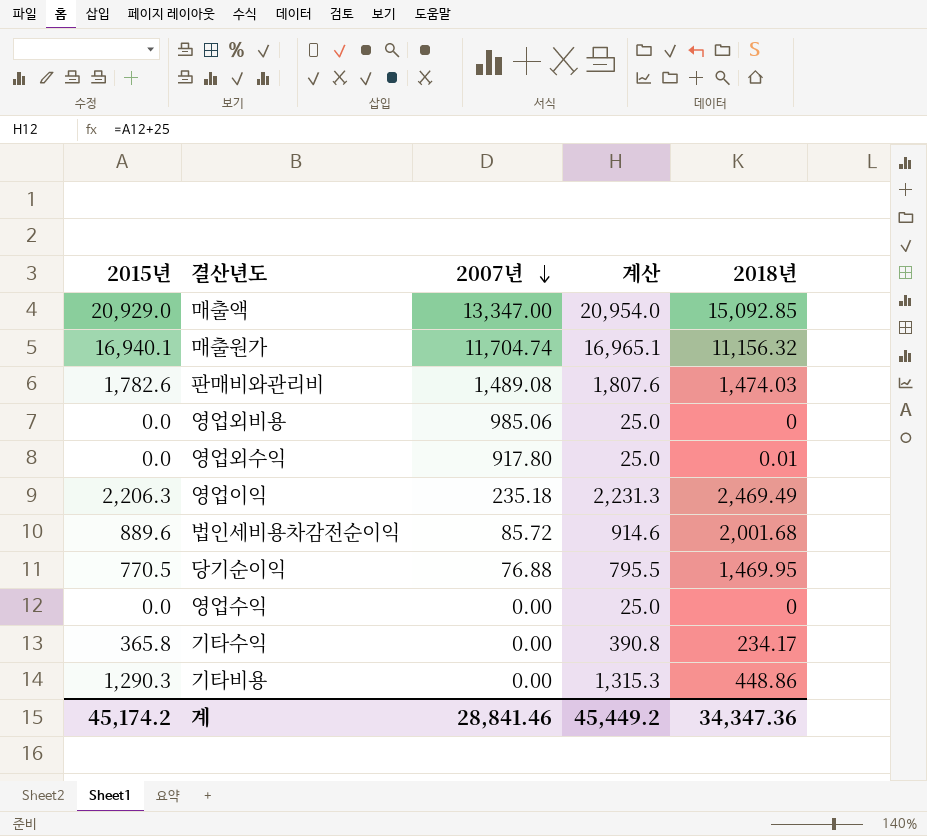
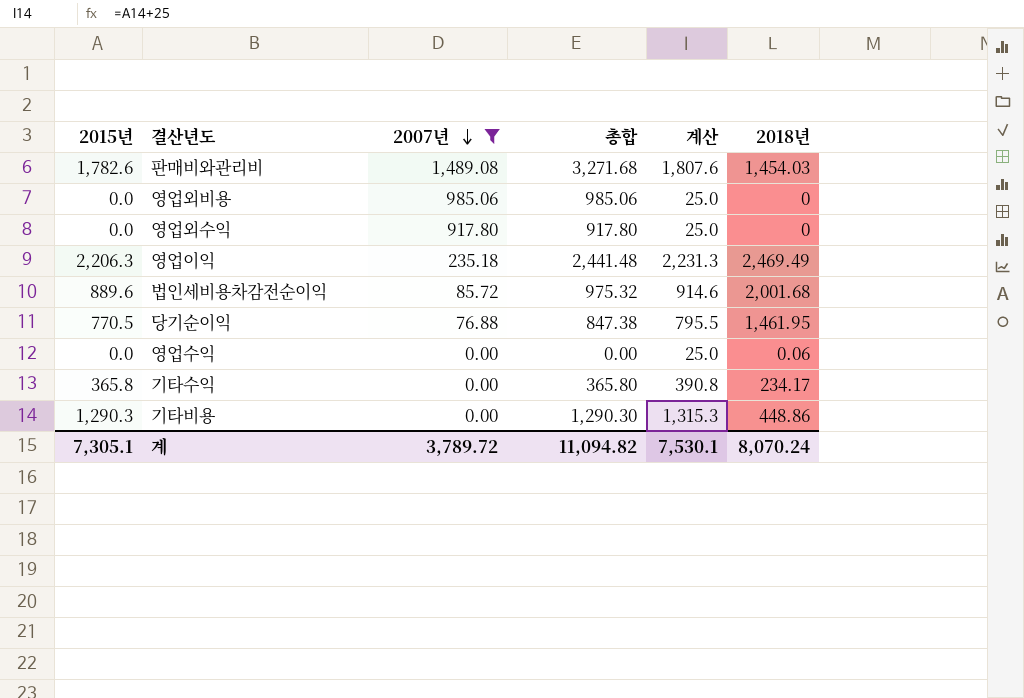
filter: none -> 2007년 <= 1,489.08
column 총합 | formula: none -> [2015년] + [2007년]
판매비와관리비 | 2018년: 1,474.03 -> 1,454.03
영업외수익 | 2018년: 0.01 -> 0
당기순이익 | 2018년: 1,469.95 -> 1,461.95
영업수익 | 2018년: 0 -> 0.06
계 | 2015년: 45,174.2 -> 7,305.1
계 | 2007년: 28,841.46 -> 3,789.72
계 | 계산: 45,449.2 -> 7,530.1
계 | 2018년: 34,347.36 -> 8,070.24

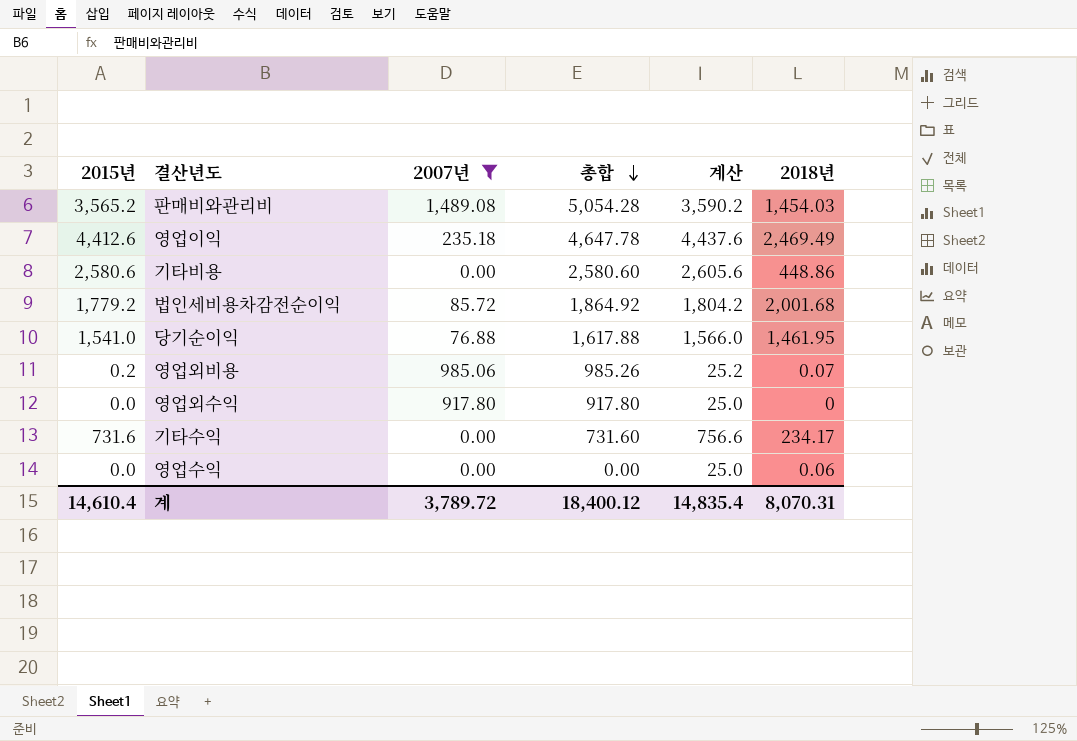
row order: 2007년 descending -> 총합 descending
판매비와관리비 | 2015년: 1,782.6 -> 3,565.2
판매비와관리비 | 총합: 3,271.68 -> 5,054.28
판매비와관리비 | 계산: 1,807.6 -> 3,590.2
영업이익 | 2015년: 2,206.3 -> 4,412.6
영업이익 | 총합: 2,441.48 -> 4,647.78
영업이익 | 계산: 2,231.3 -> 4,437.6
기타비용 | 2015년: 1,290.3 -> 2,580.6
기타비용 | 총합: 1,290.30 -> 2,580.60
기타비용 | 계산: 1,315.3 -> 2,605.6
법인세비용차감전순이익 | 2015년: 889.6 -> 1,779.2
법인세비용차감전순이익 | 총합: 975.32 -> 1,864.92
법인세비용차감전순이익 | 계산: 914.6 -> 1,804.2
당기순이익 | 2015년: 770.5 -> 1,541.0
당기순이익 | 총합: 847.38 -> 1,617.88
당기순이익 | 계산: 795.5 -> 1,566.0
영업외비용 | 2015년: 0.0 -> 0.2
영업외비용 | 총합: 985.06 -> 985.26
영업외비용 | 계산: 25.0 -> 25.2
영업외비용 | 2018년: 0 -> 0.07
기타수익 | 2015년: 365.8 -> 731.6
기타수익 | 총합: 365.80 -> 731.60
기타수익 | 계산: 390.8 -> 756.6
계 | 2015년: 7,305.1 -> 14,610.4
계 | 총합: 11,094.82 -> 18,400.12
계 | 계산: 7,530.1 -> 14,835.4
계 | 2018년: 8,070.24 -> 8,070.31

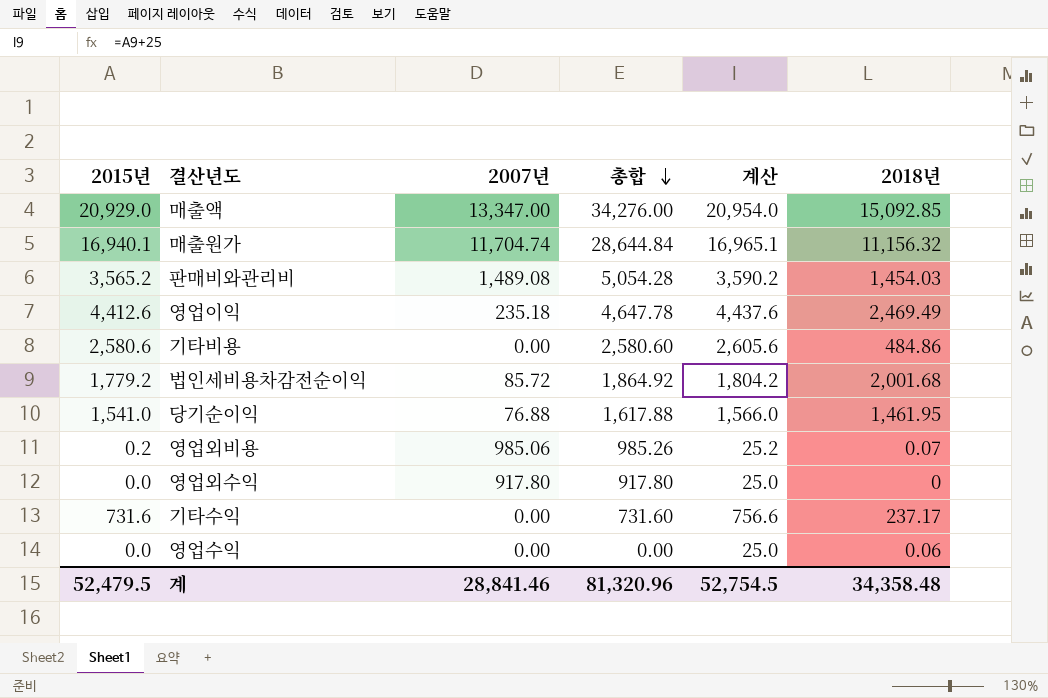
filter: 2007년 <= 1,489.08 -> none
기타비용 | 2018년: 448.86 -> 484.86
기타수익 | 2018년: 234.17 -> 237.17
계 | 2015년: 14,610.4 -> 52,479.5
계 | 2007년: 3,789.72 -> 28,841.46
계 | 총합: 18,400.12 -> 81,320.96
계 | 계산: 14,835.4 -> 52,754.5
계 | 2018년: 8,070.31 -> 34,358.48

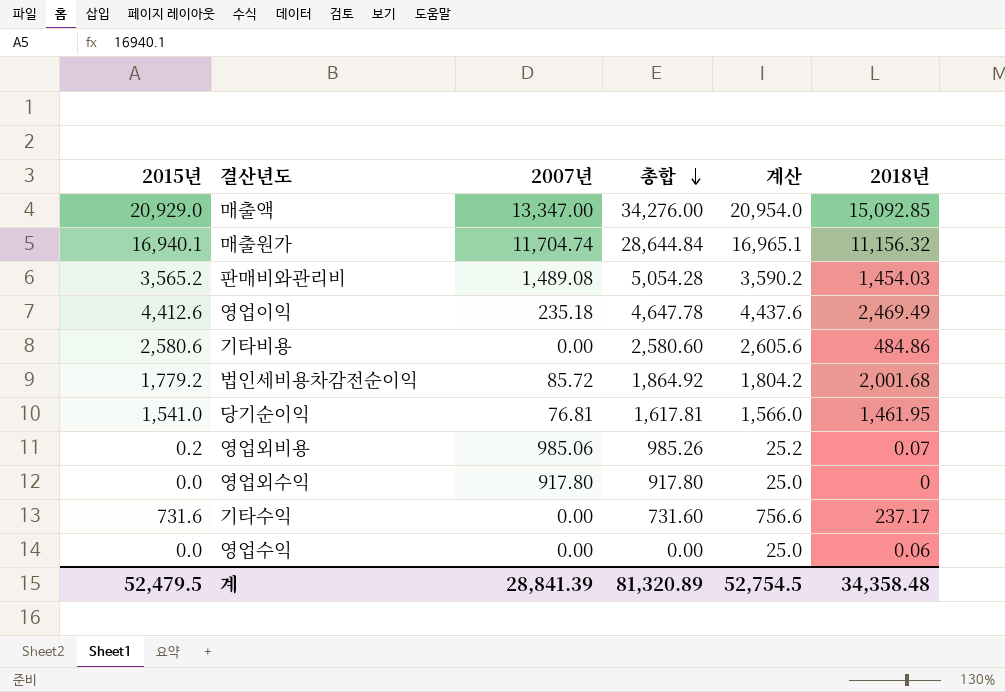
당기순이익 | 2007년: 76.88 -> 76.81
당기순이익 | 총합: 1,617.88 -> 1,617.81
계 | 2007년: 28,841.46 -> 28,841.39
계 | 총합: 81,320.96 -> 81,320.89

